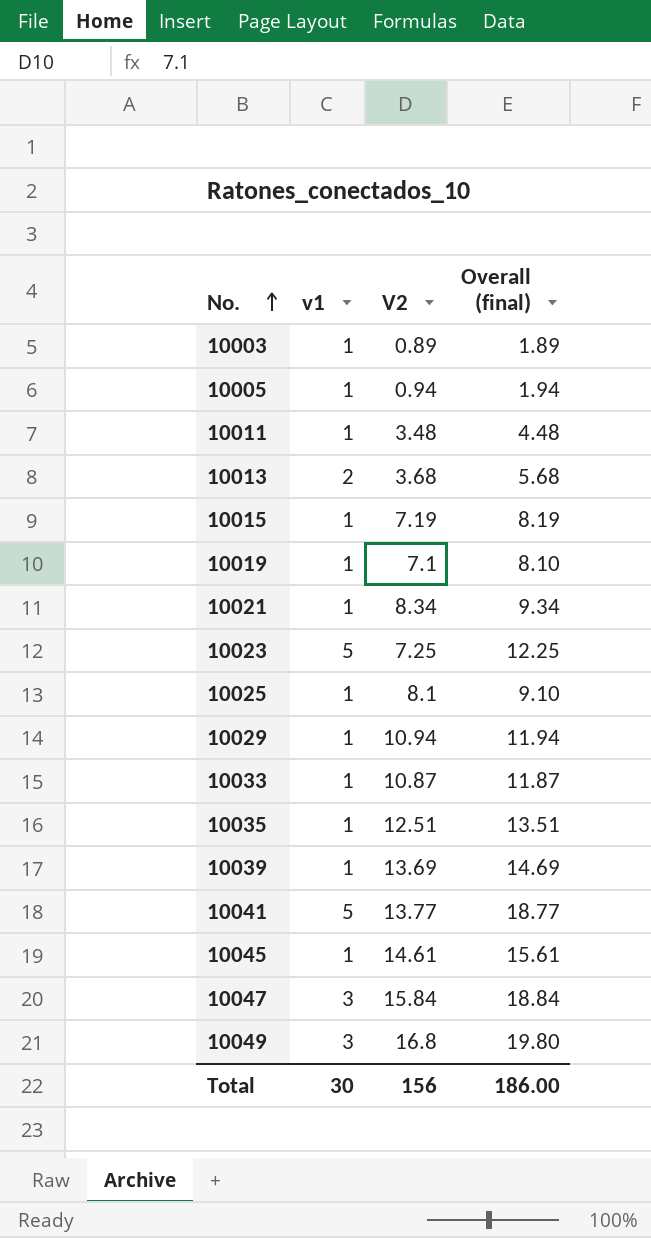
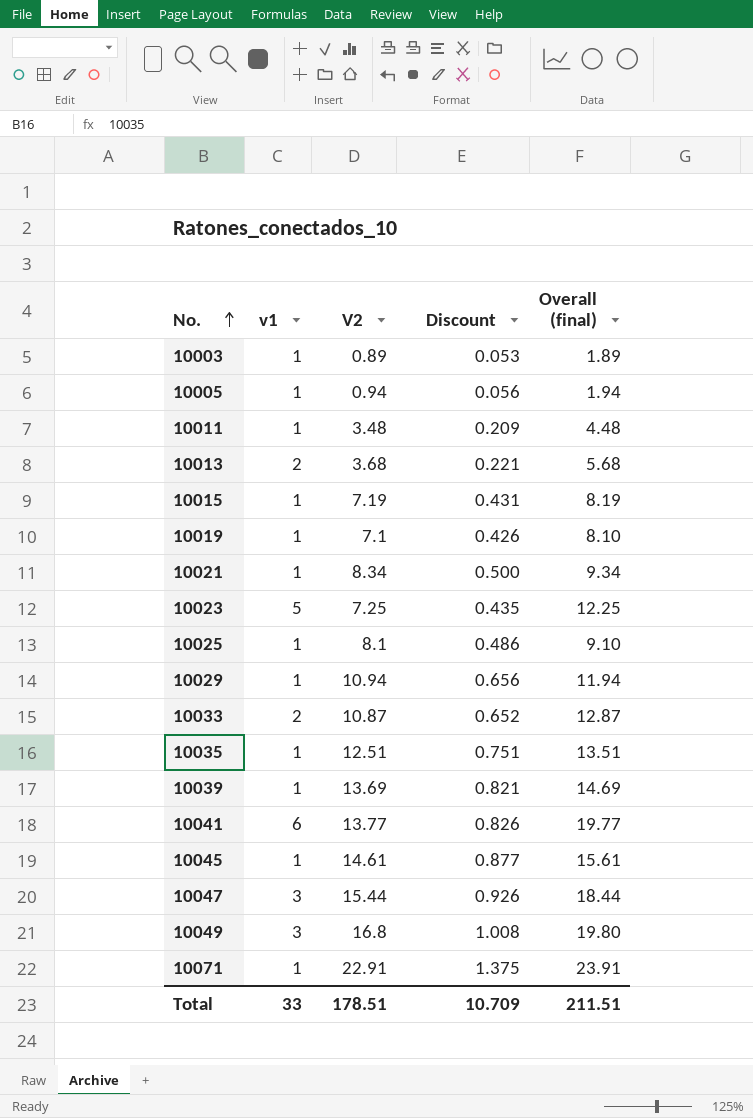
column Discount | formula: none -> [V2] * 0.06
10033 | v1: 1 -> 2
10033 | Overall (final): 11.87 -> 12.87
10041 | v1: 5 -> 6
10041 | Overall (final): 18.77 -> 19.77
10047 | V2: 15.84 -> 15.44
10047 | Overall (final): 18.84 -> 18.44
row 10071: none -> 1 | 22.91 | 1.375 | 23.91
Total | v1: 30 -> 33
Total | V2: 156 -> 178.51
Total | Overall (final): 186.00 -> 211.51

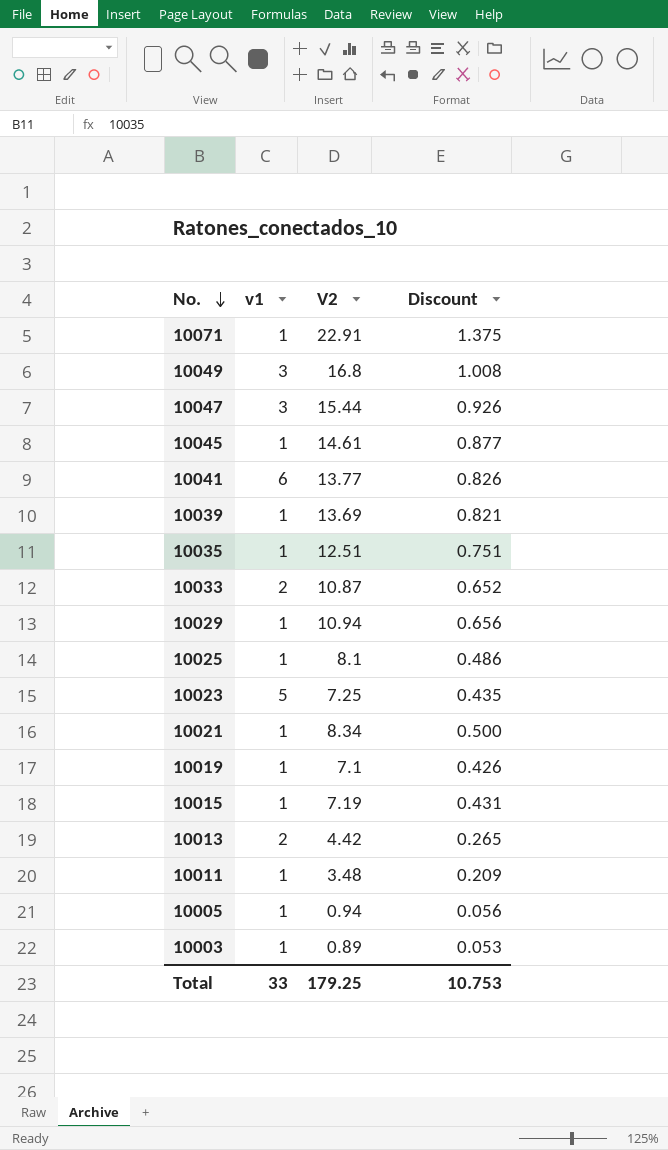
row order: No. ascending -> No. descending
column Overall (final) | formula: [v1] + [V2] -> none
10013 | V2: 3.68 -> 4.42
10013 | Discount: 0.221 -> 0.265
Total | V2: 178.51 -> 179.25
Total | Discount: 10.709 -> 10.753

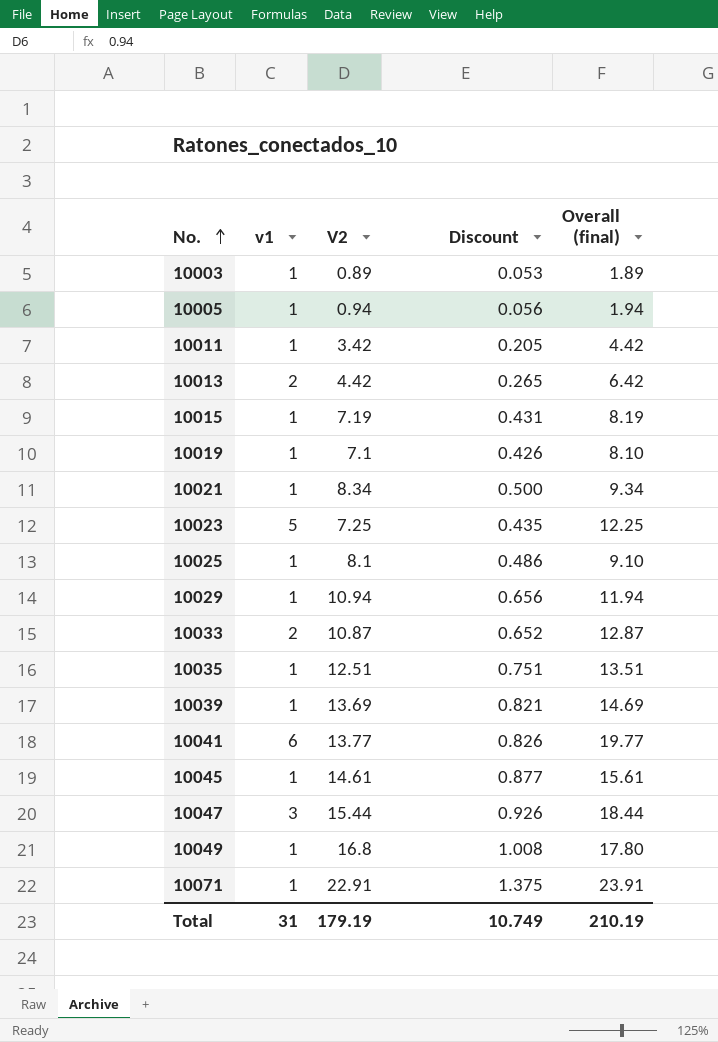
row order: No. descending -> No. ascending
column Overall (final) | formula: none -> [v1] + [V2]
10011 | V2: 3.48 -> 3.42
10011 | Discount: 0.209 -> 0.205
10049 | v1: 3 -> 1
Total | v1: 33 -> 31
Total | V2: 179.25 -> 179.19
Total | Discount: 10.753 -> 10.749

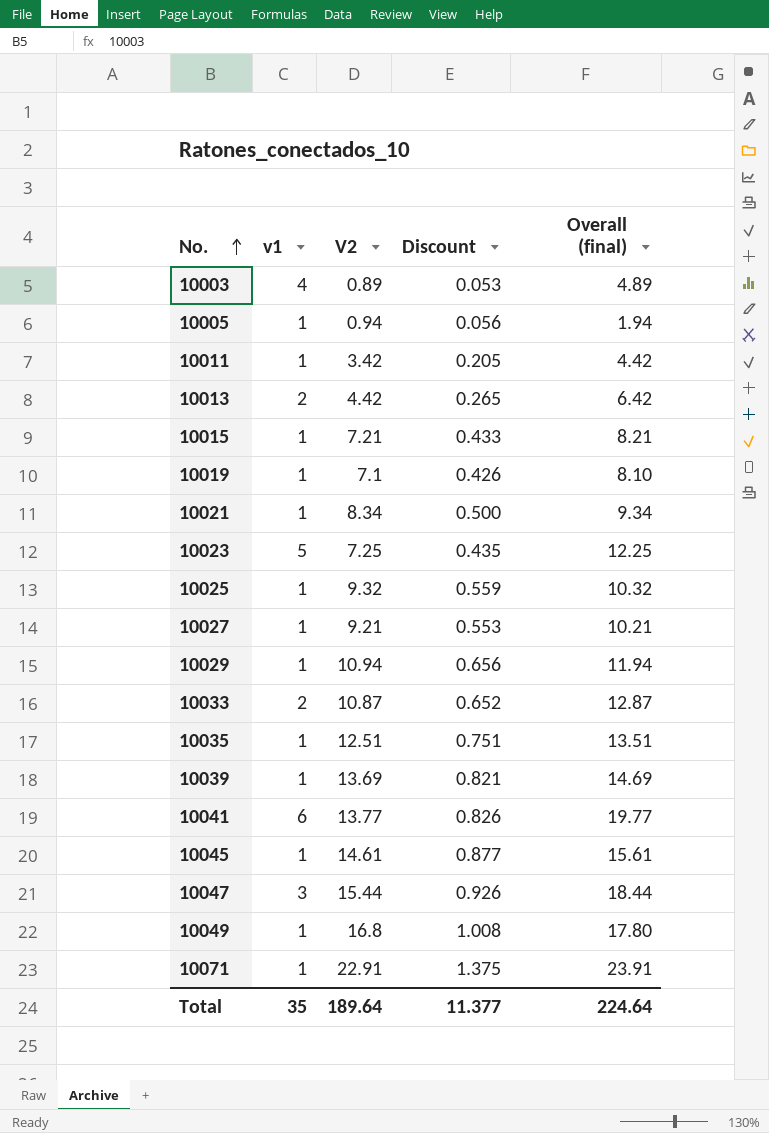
10003 | v1: 1 -> 4
10003 | Overall (final): 1.89 -> 4.89
10015 | V2: 7.19 -> 7.21
10015 | Discount: 0.431 -> 0.433
10015 | Overall (final): 8.19 -> 8.21
10025 | V2: 8.1 -> 9.32
10025 | Discount: 0.486 -> 0.559
10025 | Overall (final): 9.10 -> 10.32
row 10027: none -> 1 | 9.21 | 0.553 | 10.21
Total | v1: 31 -> 35
Total | V2: 179.19 -> 189.64
Total | Discount: 10.749 -> 11.377
Total | Overall (final): 210.19 -> 224.64

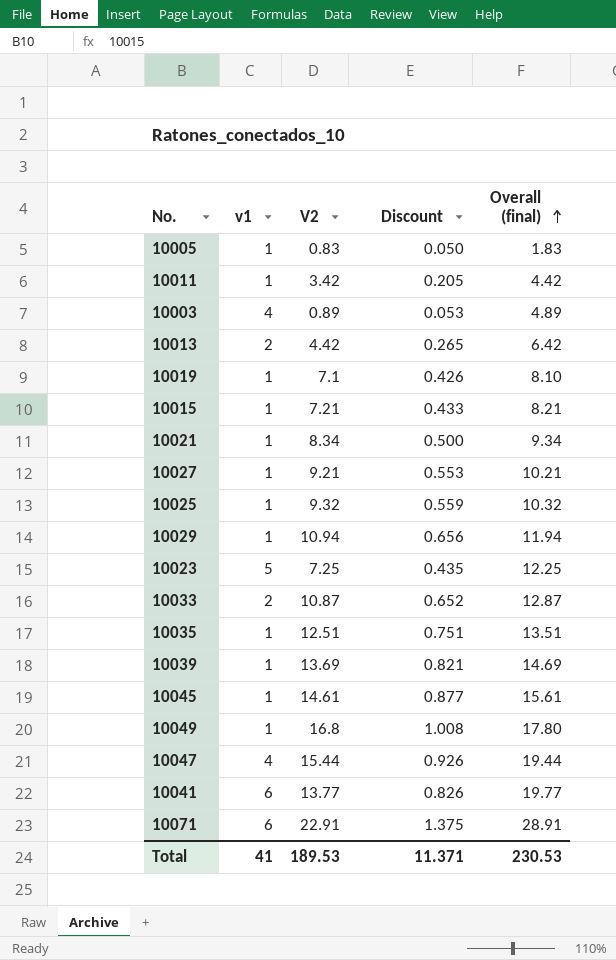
row order: No. ascending -> Overall (final) ascending
10005 | V2: 0.94 -> 0.83
10005 | Discount: 0.056 -> 0.050
10005 | Overall (final): 1.94 -> 1.83
10047 | v1: 3 -> 4
10047 | Overall (final): 18.44 -> 19.44
10071 | v1: 1 -> 6
10071 | Overall (final): 23.91 -> 28.91
Total | v1: 35 -> 41
Total | V2: 189.64 -> 189.53
Total | Discount: 11.377 -> 11.371
Total | Overall (final): 224.64 -> 230.53

